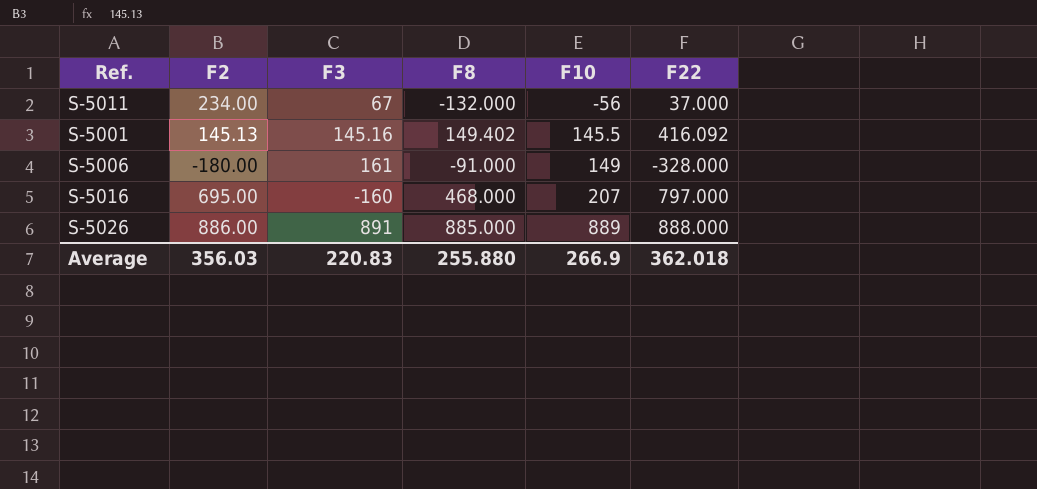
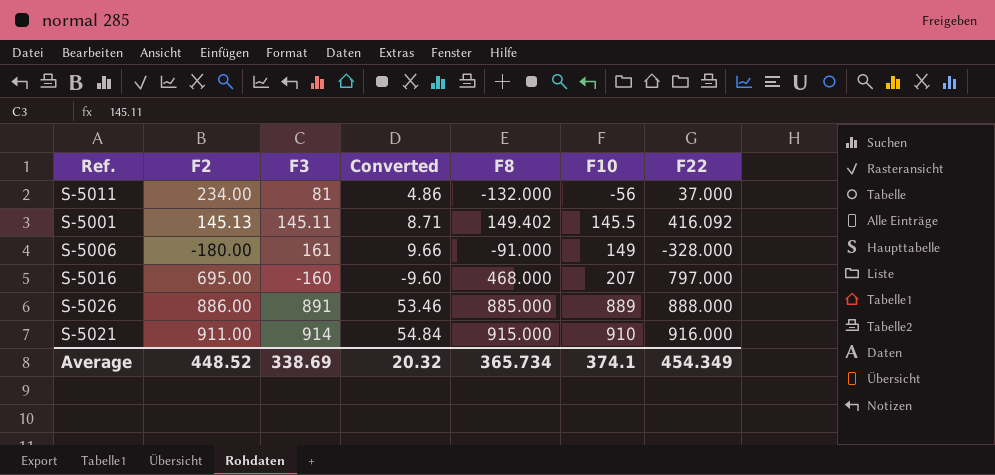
column Converted | formula: none -> [F3] * 0.06
S-5011 | F3: 67 -> 81
S-5001 | F3: 145.16 -> 145.11
row S-5021: none -> 911.00 | 914 | 54.84 | 915.000 | 910 | 916.000
Average | F2: 356.03 -> 448.52
Average | F3: 220.83 -> 338.69
Average | F8: 255.880 -> 365.734
Average | F10: 266.9 -> 374.1
Average | F22: 362.018 -> 454.349

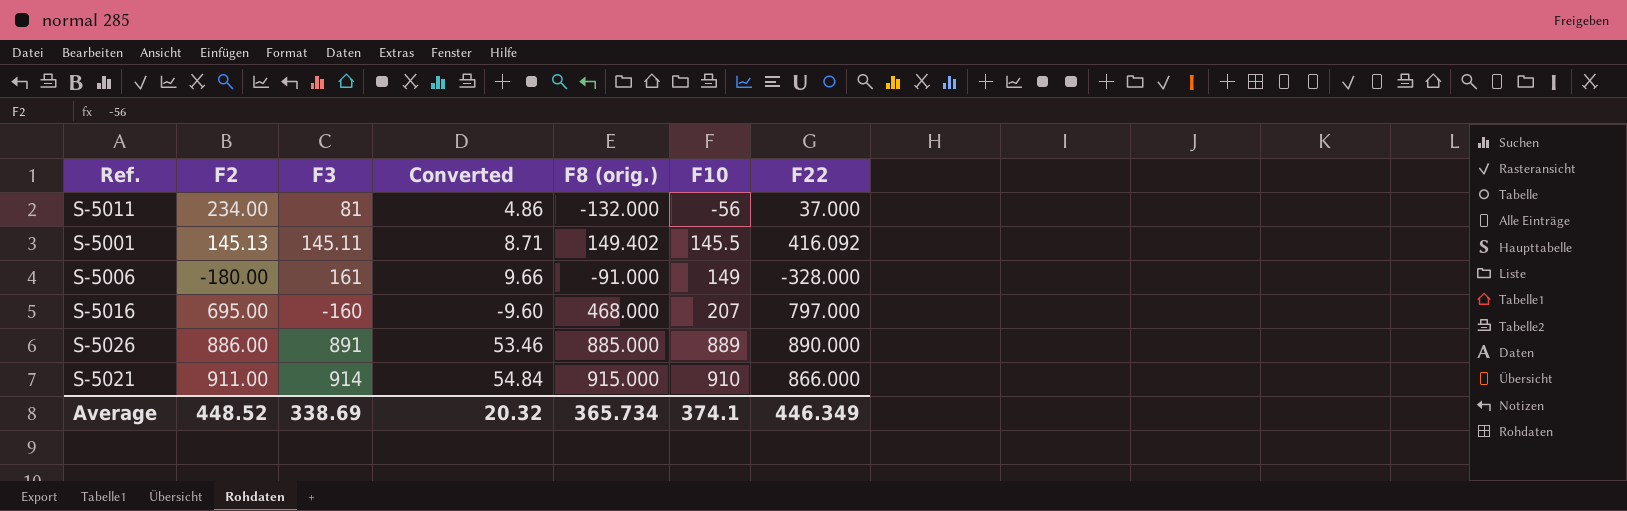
column name: F8 -> F8 (orig.)
S-5026 | F22: 888.000 -> 890.000
S-5021 | F22: 916.000 -> 866.000
Average | F22: 454.349 -> 446.349

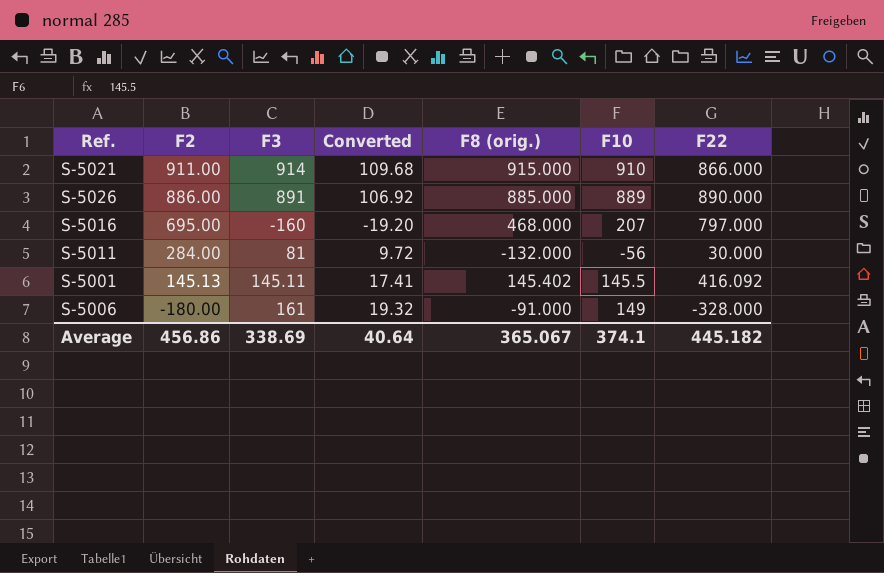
row order: F10 ascending -> F2 descending
column Converted | formula: [F3] * 0.06 -> [F3] * 0.12
S-5011 | F2: 234.00 -> 284.00
S-5011 | F22: 37.000 -> 30.000
S-5001 | F8 (orig.): 149.402 -> 145.402
Average | F2: 448.52 -> 456.86
Average | Converted: 20.32 -> 40.64
Average | F8 (orig.): 365.734 -> 365.067
Average | F22: 446.349 -> 445.182

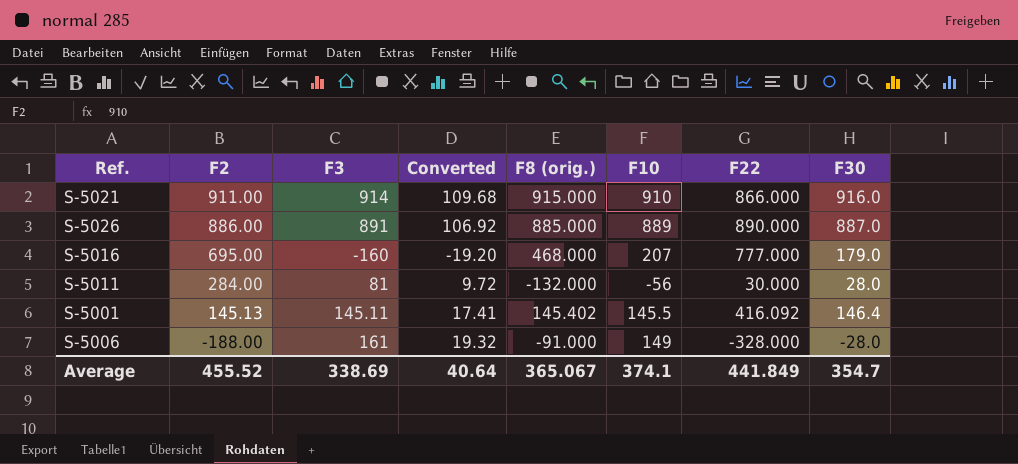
column F30 | position: none -> 8
S-5016 | F22: 797.000 -> 777.000
S-5006 | F2: -180.00 -> -188.00
Average | F2: 456.86 -> 455.52
Average | F22: 445.182 -> 441.849

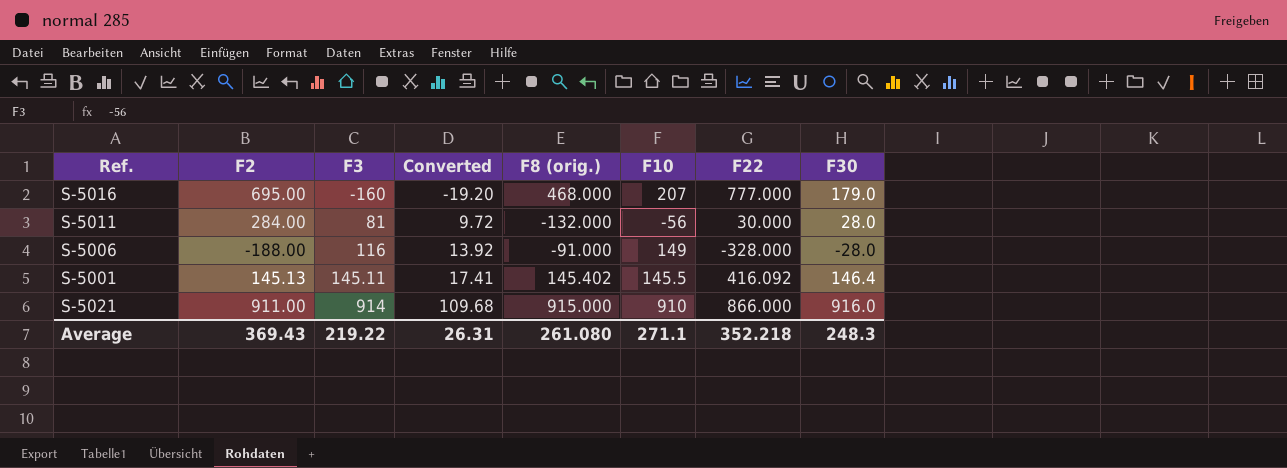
row order: F2 descending -> F3 ascending
row S-5026: 886.00 | 891 | 106.92 | 885.000 | 889 | 890.000 | 887.0 -> none
S-5006 | F3: 161 -> 116
S-5006 | Converted: 19.32 -> 13.92
Average | F2: 455.52 -> 369.43
Average | F3: 338.69 -> 219.22
Average | Converted: 40.64 -> 26.31
Average | F8 (orig.): 365.067 -> 261.080
Average | F10: 374.1 -> 271.1
Average | F22: 441.849 -> 352.218
Average | F30: 354.7 -> 248.3

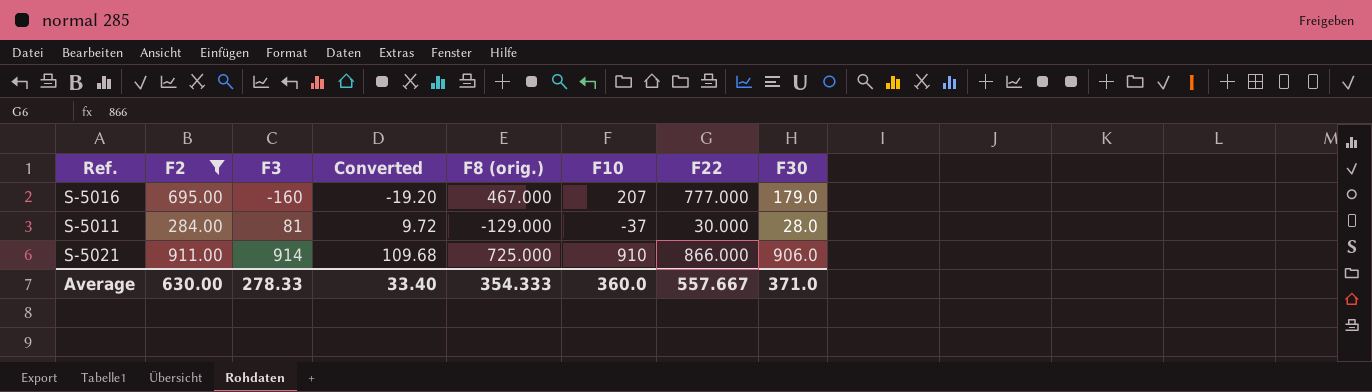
filter: none -> F2 >= 284.00
S-5016 | F8 (orig.): 468.000 -> 467.000
S-5011 | F8 (orig.): -132.000 -> -129.000
S-5011 | F10: -56 -> -37
S-5021 | F8 (orig.): 915.000 -> 725.000
S-5021 | F30: 916.0 -> 906.0
Average | F2: 369.43 -> 630.00
Average | F3: 219.22 -> 278.33
Average | Converted: 26.31 -> 33.40
Average | F8 (orig.): 261.080 -> 354.333
Average | F10: 271.1 -> 360.0
Average | F22: 352.218 -> 557.667
Average | F30: 248.3 -> 371.0

